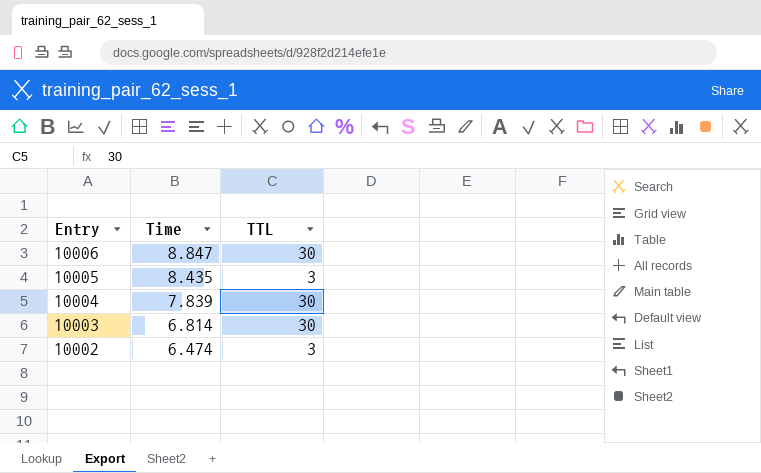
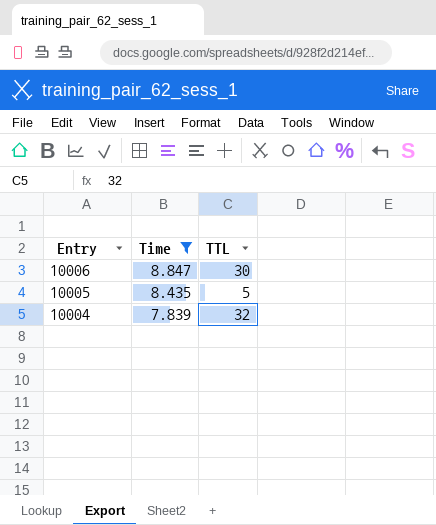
filter: none -> Time >= 7.839
10005 | TTL: 3 -> 5
10004 | TTL: 30 -> 32

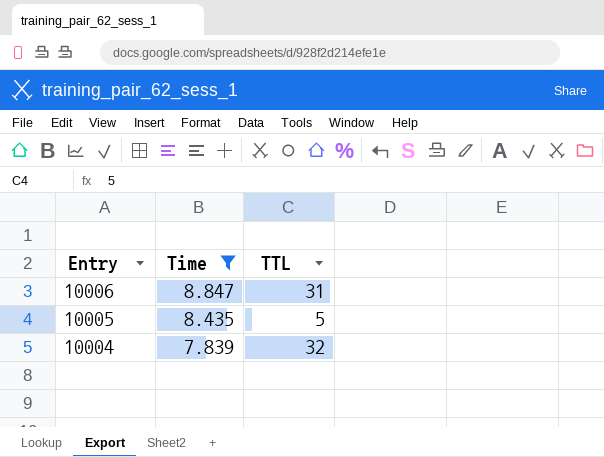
10006 | TTL: 30 -> 31

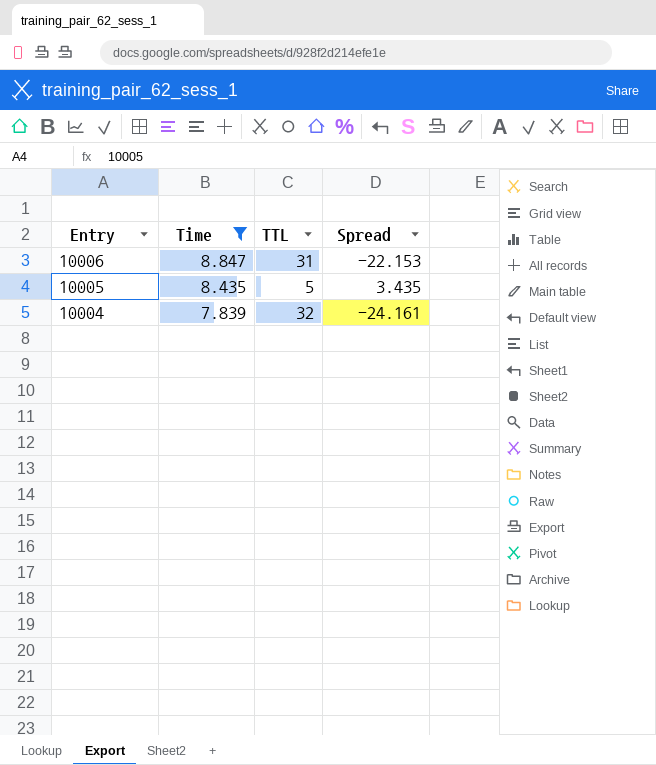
column Spread | formula: none -> [Time] - [TTL]

